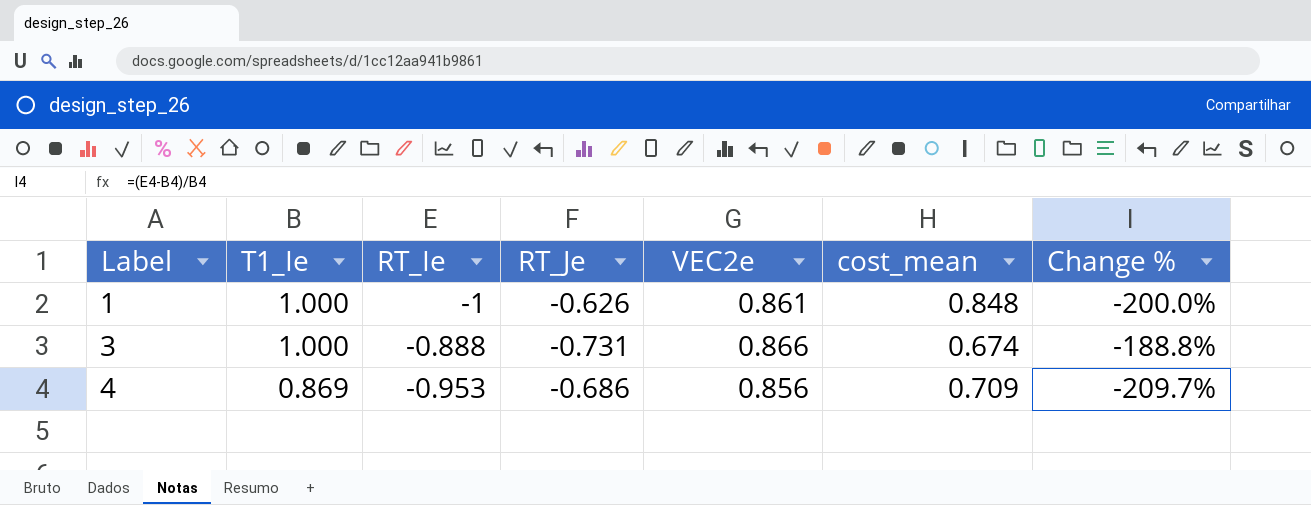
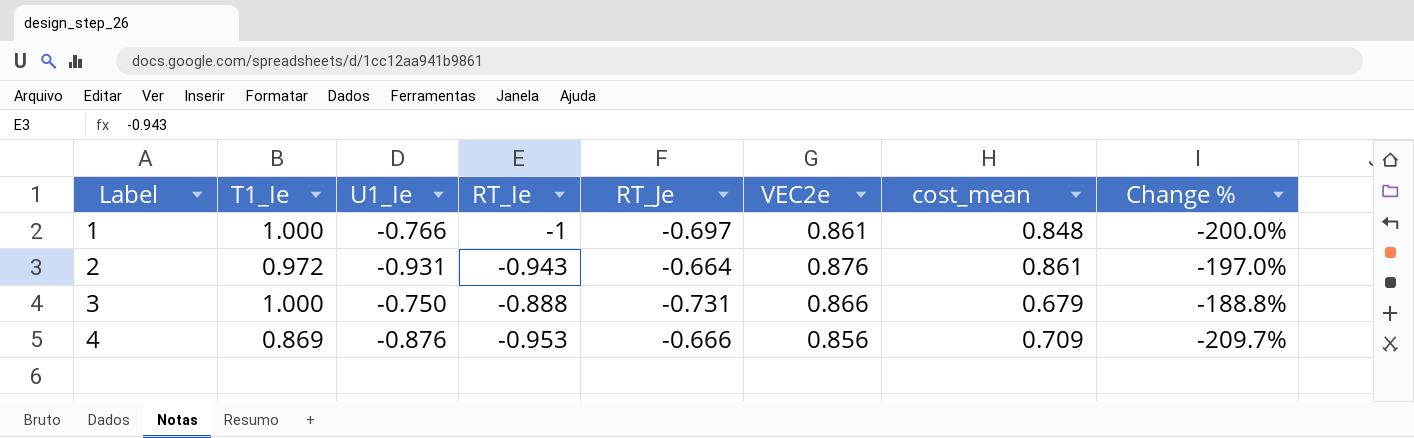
column U1_Ie | position: none -> 3
1 | RT_Je: -0.626 -> -0.697
row 2: none -> 0.972 | -0.931 | -0.943 | -0.664 | 0.876 | 0.861 | -197.0%
3 | cost_mean: 0.674 -> 0.679
4 | RT_Je: -0.686 -> -0.666

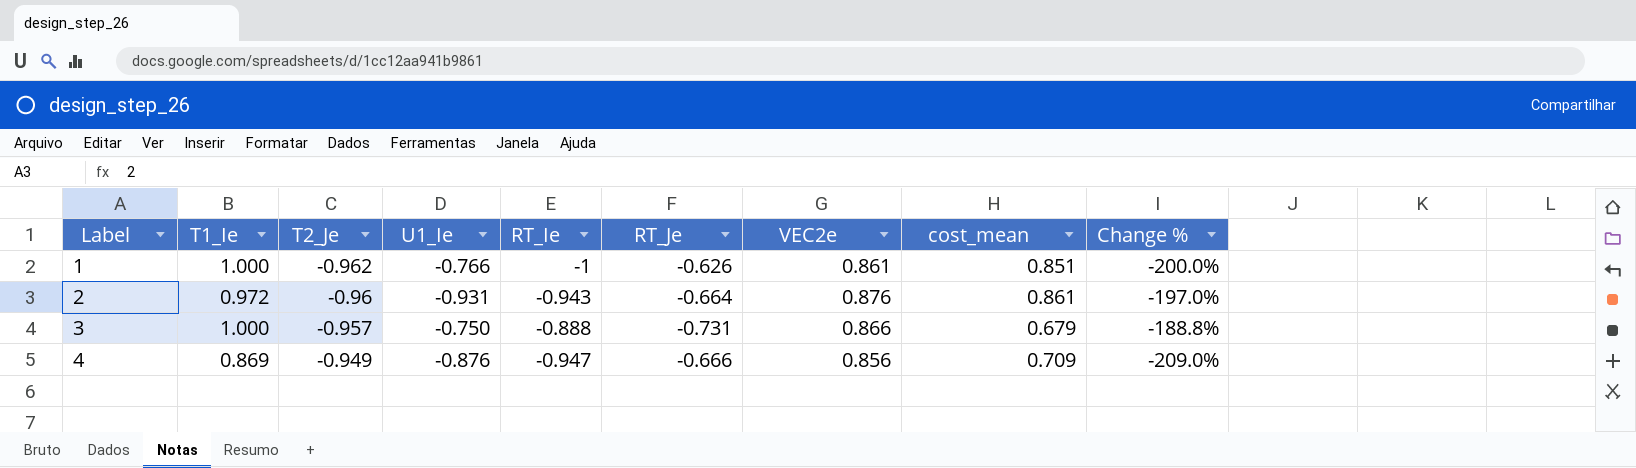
column T2_Je | position: none -> 3
1 | RT_Je: -0.697 -> -0.626
1 | cost_mean: 0.848 -> 0.851
4 | RT_Ie: -0.953 -> -0.947
4 | Change %: -209.7% -> -209.0%

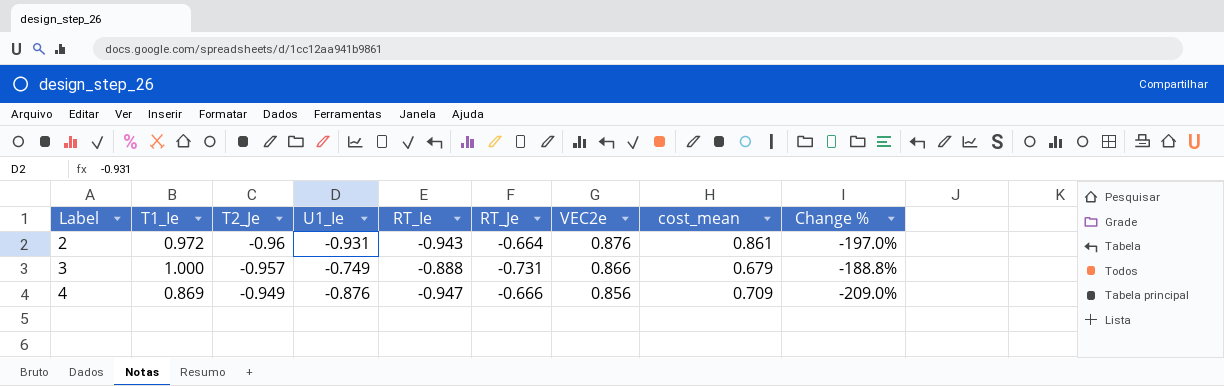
row 1: 1.000 | -0.962 | -0.766 | -1 | -0.626 | 0.861 | 0.851 | -200.0% -> none
3 | U1_Ie: -0.750 -> -0.749

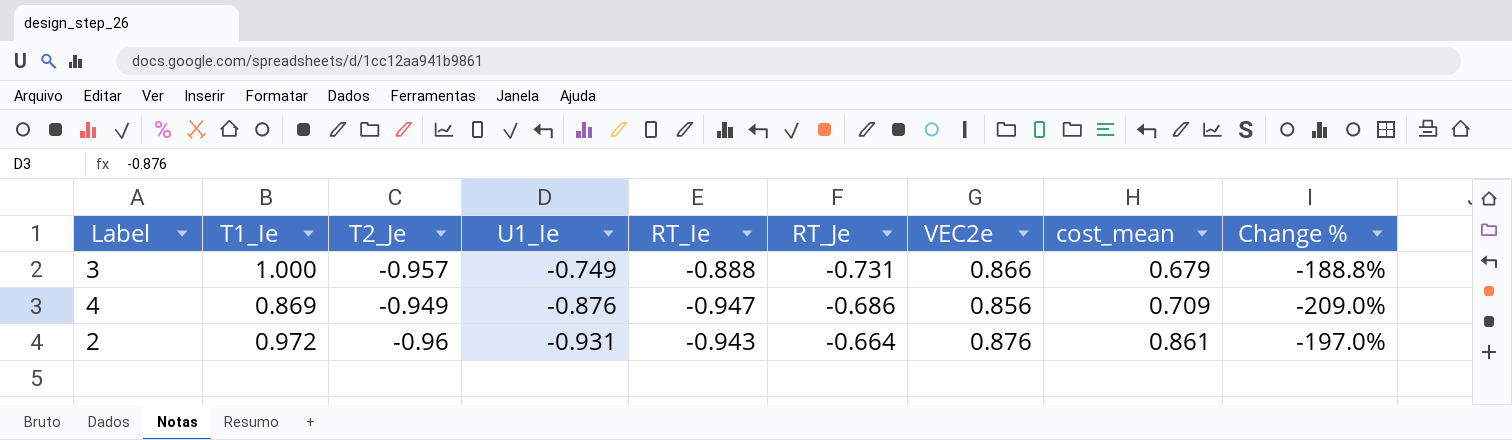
row order: Label ascending -> U1_Ie descending
4 | RT_Je: -0.666 -> -0.686

